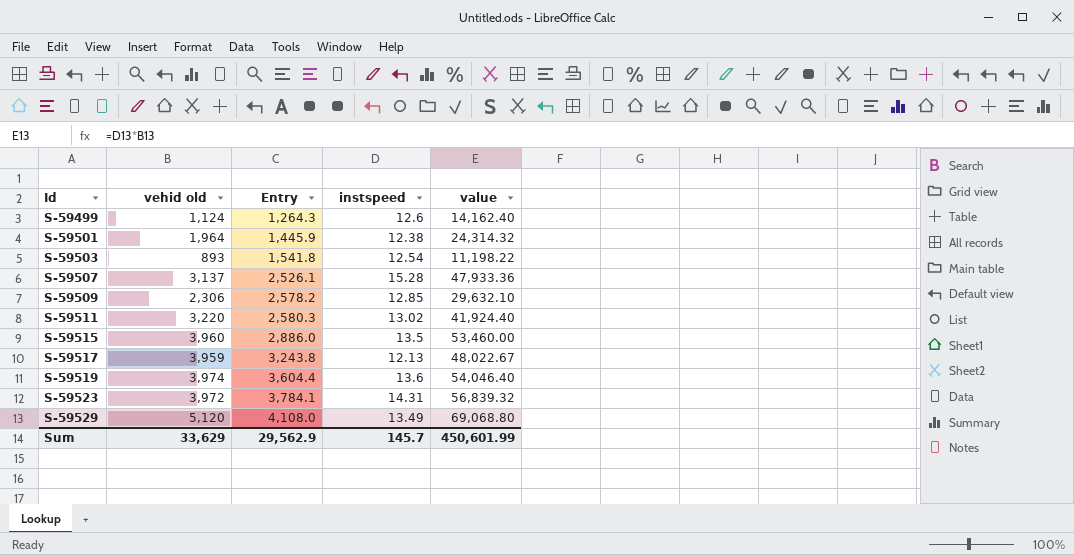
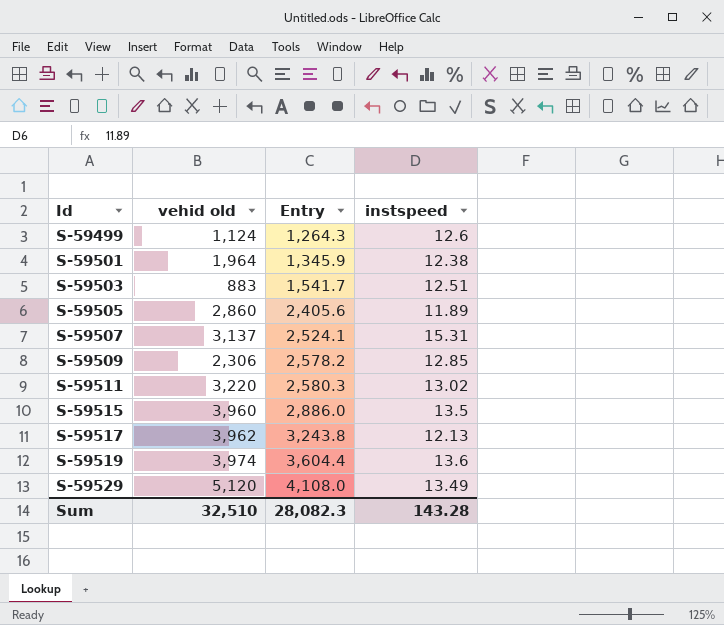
column value | formula: [vehid old] * [instspeed] -> none
row S-59523: 3,972 | 3,784.1 | 14.31 | 56,839.32 -> none
S-59501 | Entry: 1,445.9 -> 1,345.9
S-59503 | vehid old: 893 -> 883
S-59503 | Entry: 1,541.8 -> 1,541.7
S-59503 | instspeed: 12.54 -> 12.51
row S-59505: none -> 2,860 | 2,405.6 | 11.89
S-59507 | Entry: 2,526.1 -> 2,524.1
S-59507 | instspeed: 15.28 -> 15.31
S-59517 | vehid old: 3,959 -> 3,962
Sum | vehid old: 33,629 -> 32,510
Sum | Entry: 29,562.9 -> 28,082.3
Sum | instspeed: 145.7 -> 143.28

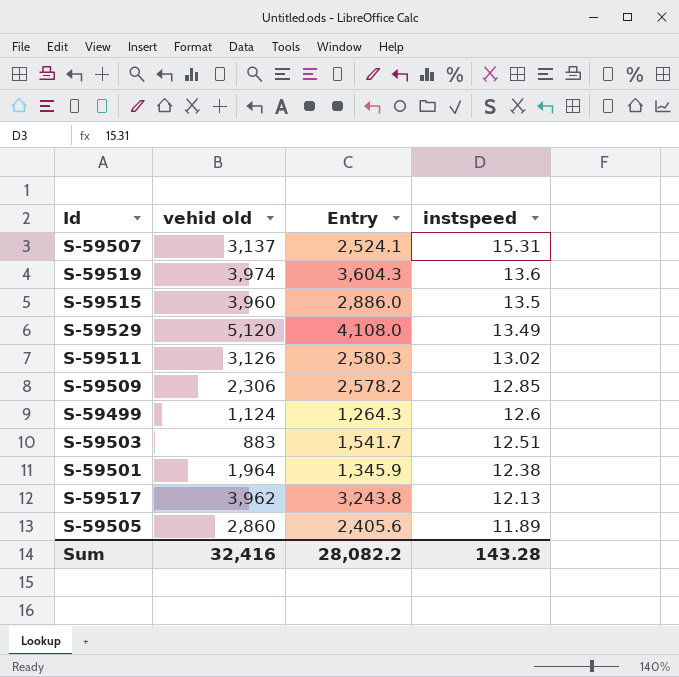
row order: Id ascending -> instspeed descending
S-59519 | Entry: 3,604.4 -> 3,604.3
S-59511 | vehid old: 3,220 -> 3,126
Sum | vehid old: 32,510 -> 32,416
Sum | Entry: 28,082.3 -> 28,082.2

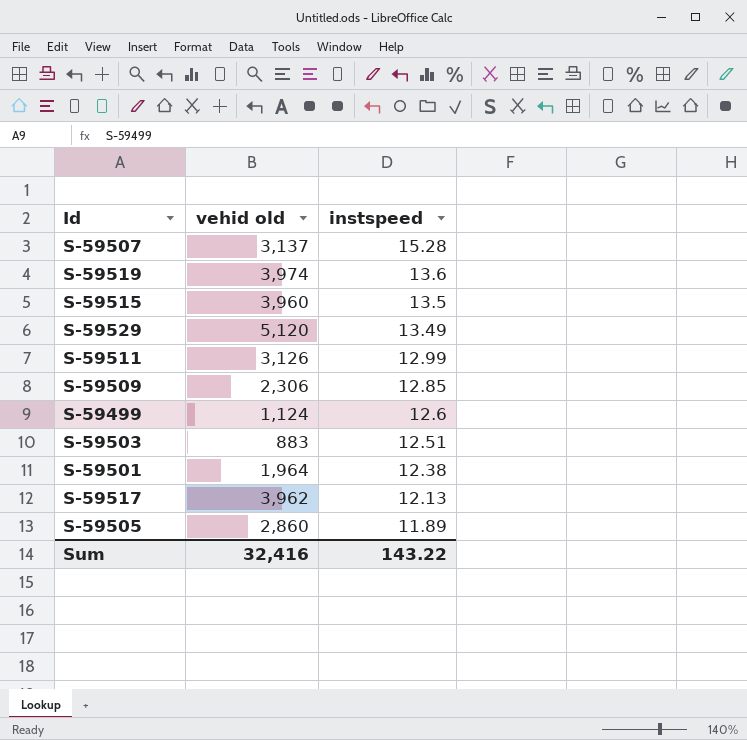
column Entry | position: 3 -> none
S-59507 | instspeed: 15.31 -> 15.28
S-59511 | instspeed: 13.02 -> 12.99
Sum | instspeed: 143.28 -> 143.22

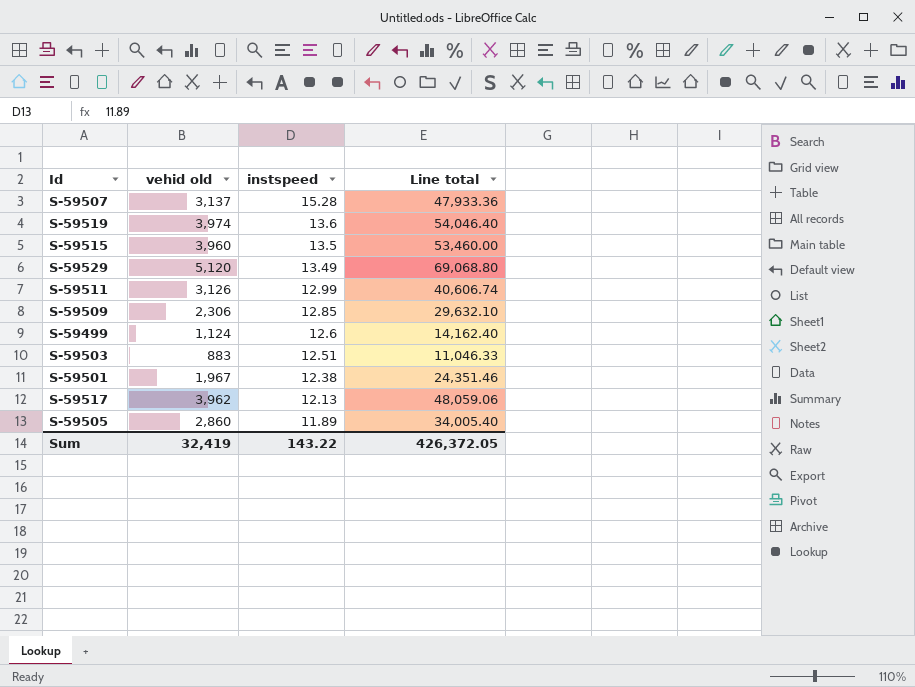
column Line total | formula: none -> [vehid old] * [instspeed]
S-59501 | vehid old: 1,964 -> 1,967
Sum | vehid old: 32,416 -> 32,419

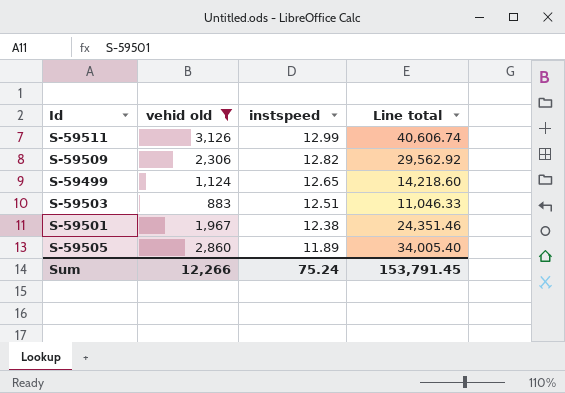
filter: none -> vehid old <= 3,126
S-59509 | instspeed: 12.85 -> 12.82
S-59509 | Line total: 29,632.10 -> 29,562.92
S-59499 | instspeed: 12.6 -> 12.65
S-59499 | Line total: 14,162.40 -> 14,218.60
Sum | vehid old: 32,419 -> 12,266
Sum | instspeed: 143.22 -> 75.24
Sum | Line total: 426,372.05 -> 153,791.45

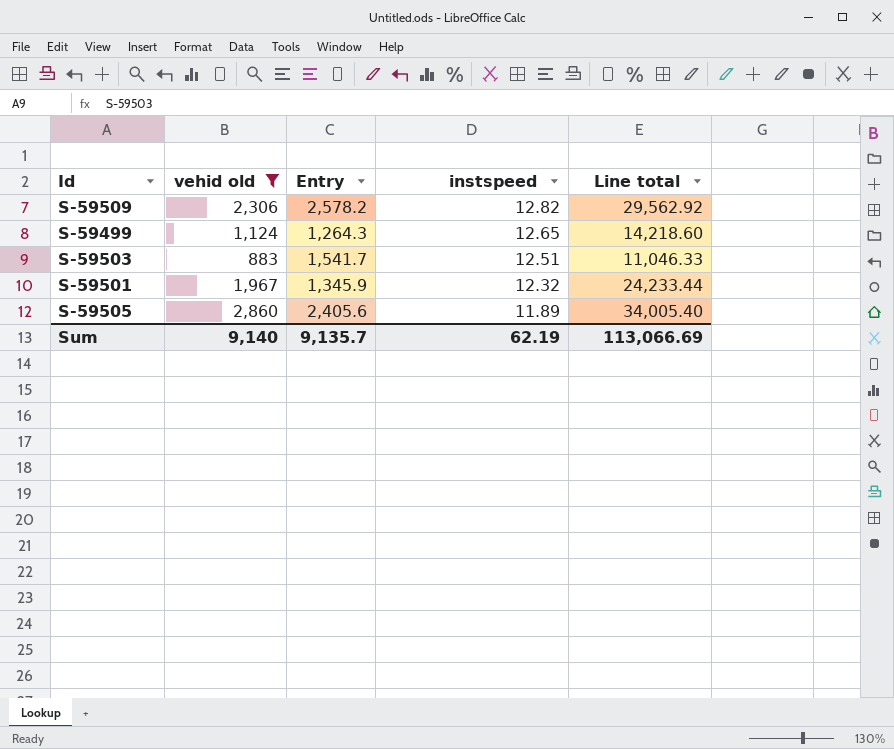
column Entry | position: none -> 3
row S-59511: 3,126 | 12.99 | 40,606.74 -> none
S-59501 | instspeed: 12.38 -> 12.32
S-59501 | Line total: 24,351.46 -> 24,233.44
Sum | vehid old: 12,266 -> 9,140
Sum | instspeed: 75.24 -> 62.19
Sum | Line total: 153,791.45 -> 113,066.69

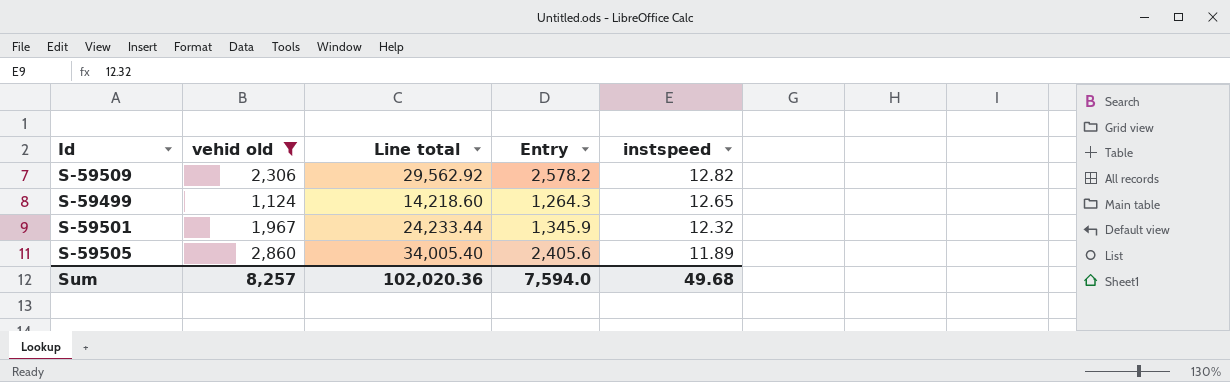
column Line total | position: 5 -> 3
row S-59503: 883 | 1,541.7 | 12.51 | 11,046.33 -> none
Sum | vehid old: 9,140 -> 8,257
Sum | Line total: 113,066.69 -> 102,020.36
Sum | Entry: 9,135.7 -> 7,594.0
Sum | instspeed: 62.19 -> 49.68

